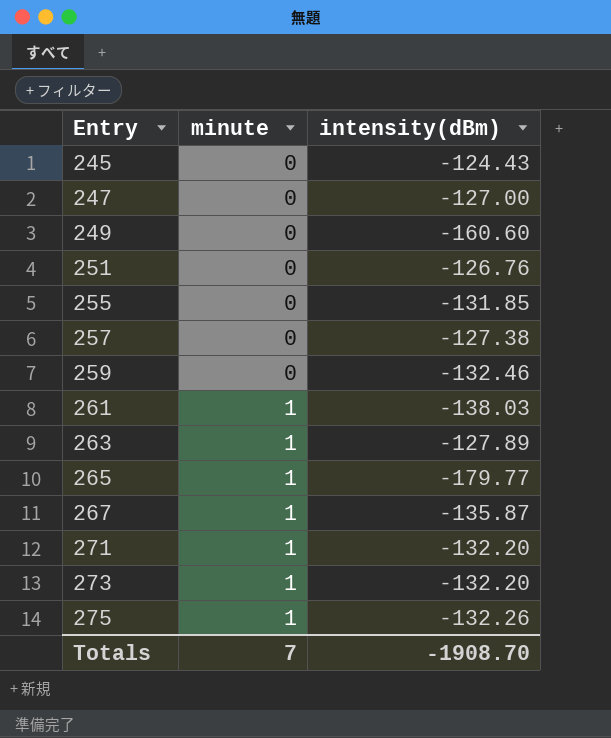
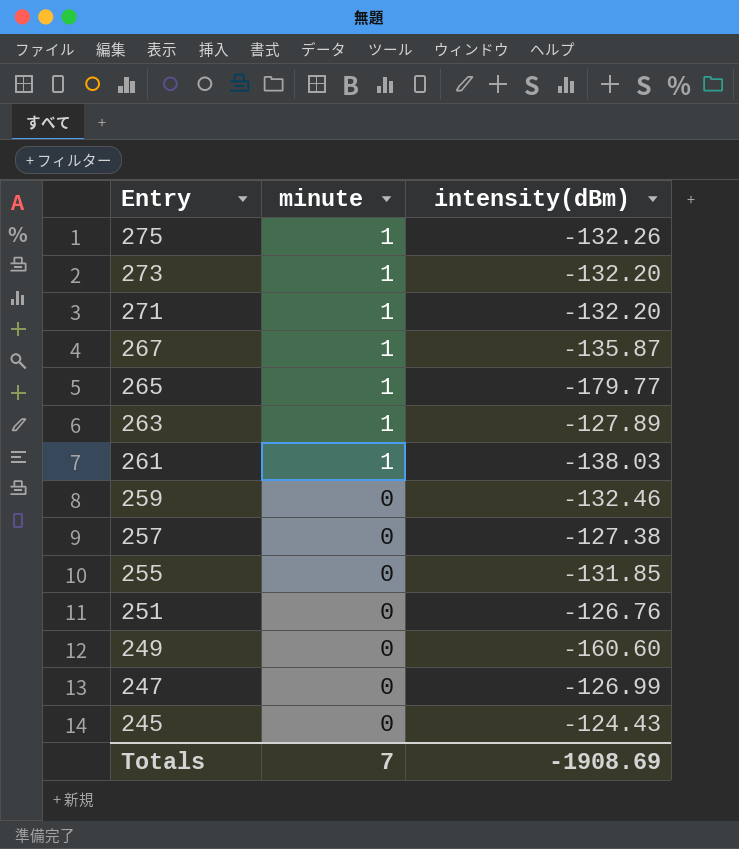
row order: Entry ascending -> Entry descending
247 | intensity(dBm): -127.00 -> -126.99
Totals | intensity(dBm): -1908.70 -> -1908.69

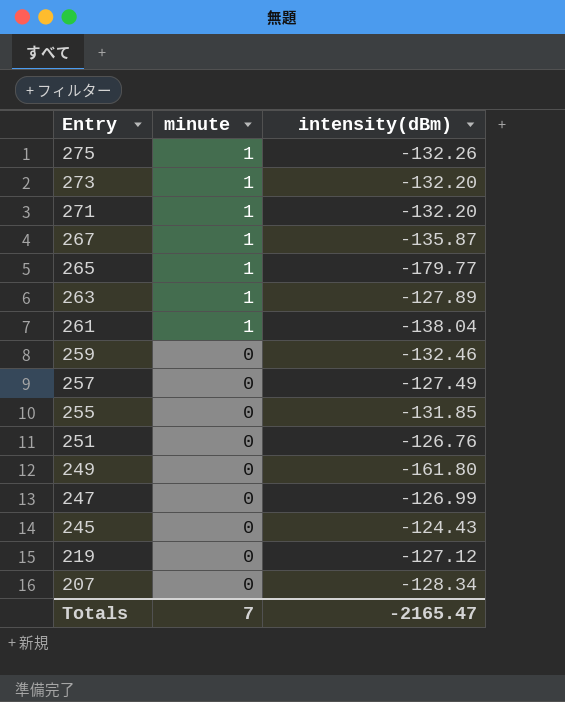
261 | intensity(dBm): -138.03 -> -138.04
257 | intensity(dBm): -127.38 -> -127.49
249 | intensity(dBm): -160.60 -> -161.80
row 219: none -> 0 | -127.12
row 207: none -> 0 | -128.34
Totals | intensity(dBm): -1908.69 -> -2165.47

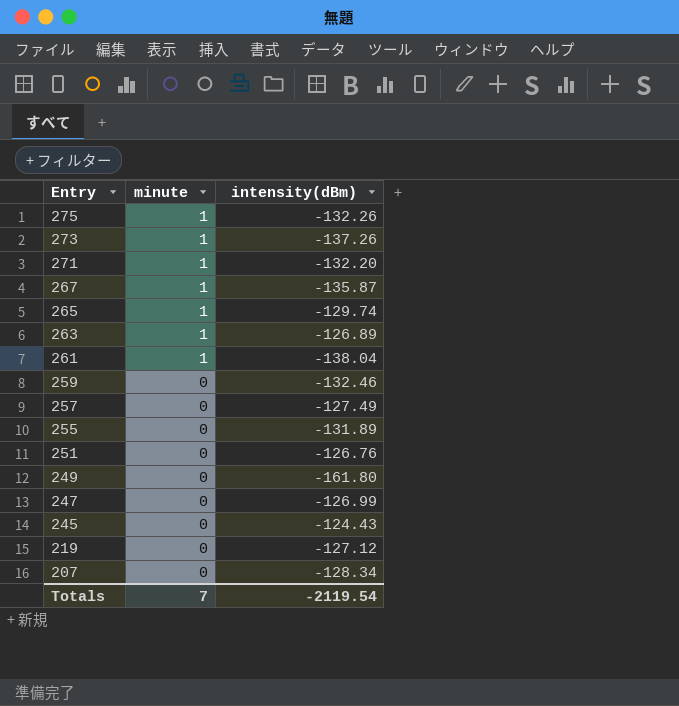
273 | intensity(dBm): -132.20 -> -137.26
265 | intensity(dBm): -179.77 -> -129.74
263 | intensity(dBm): -127.89 -> -126.89
255 | intensity(dBm): -131.85 -> -131.89
Totals | intensity(dBm): -2165.47 -> -2119.54

